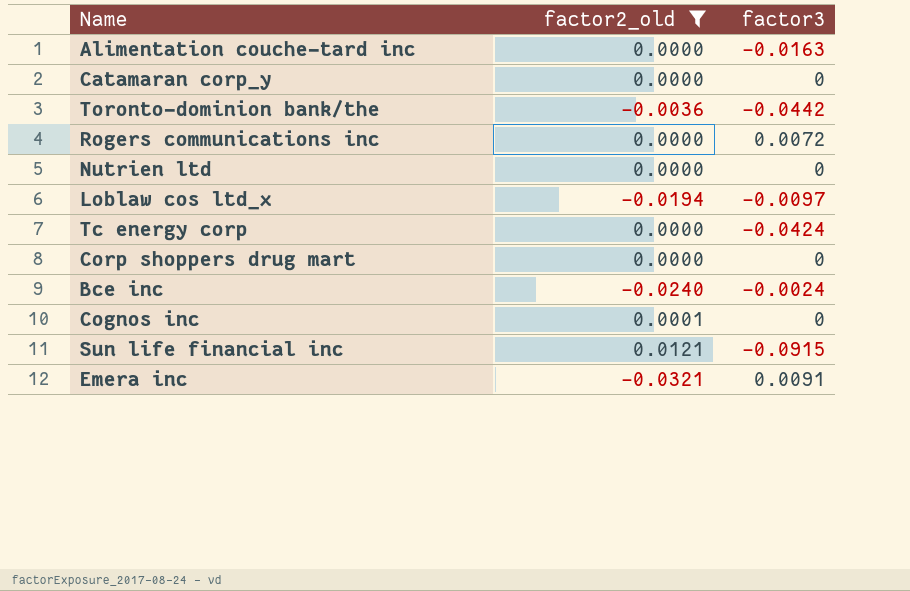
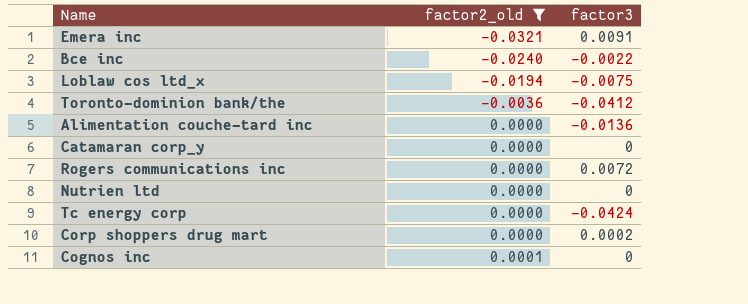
row order: none -> factor2_old ascending
row Sun life financial inc: 0.0121 | -0.0915 -> none
Bce inc | factor3: -0.0024 -> -0.0022
Loblaw cos ltd_x | factor3: -0.0097 -> -0.0075
Toronto-dominion bank/the | factor3: -0.0442 -> -0.0412
Alimentation couche-tard inc | factor3: -0.0163 -> -0.0136
Corp shoppers drug mart | factor3: 0 -> 0.0002

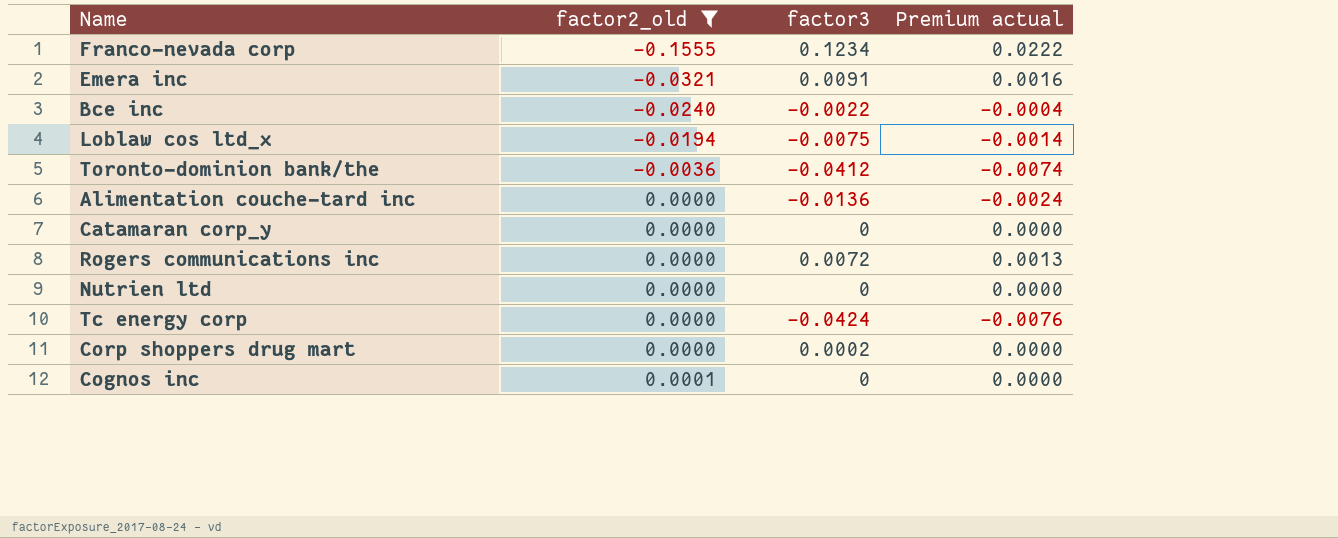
column Premium actual | formula: none -> [factor3] * 0.18
row Franco-nevada corp: none -> -0.1555 | 0.1234 | 0.0222

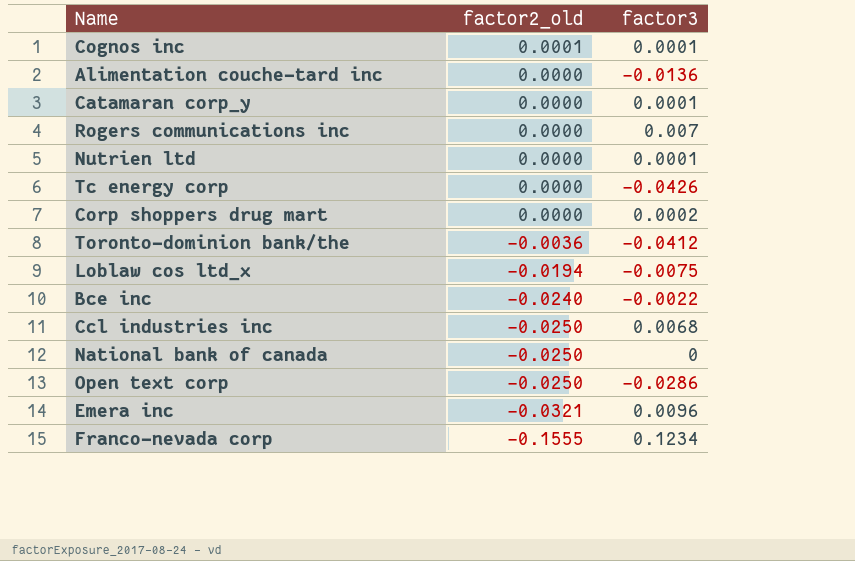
filter: factor2_old != -0.0250 -> none
row order: factor2_old ascending -> factor2_old descending
column Premium actual | formula: [factor3] * 0.18 -> none
Cognos inc | factor3: 0 -> 0.0001
Catamaran corp_y | factor3: 0 -> 0.0001
Rogers communications inc | factor3: 0.0072 -> 0.007
Nutrien ltd | factor3: 0 -> 0.0001
Tc energy corp | factor3: -0.0424 -> -0.0426
Emera inc | factor3: 0.0091 -> 0.0096

